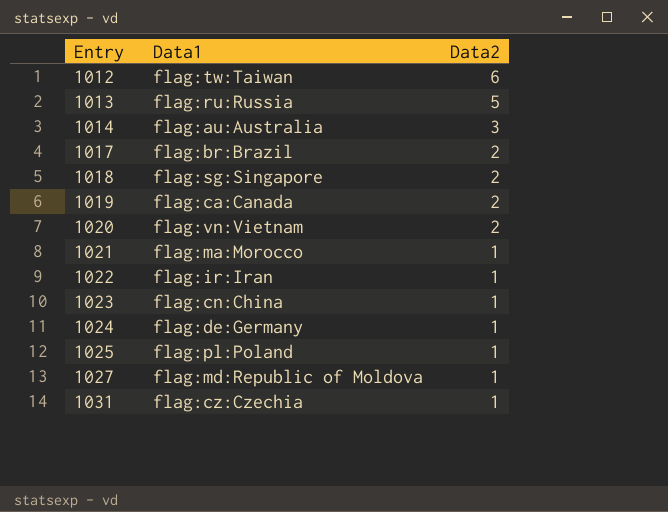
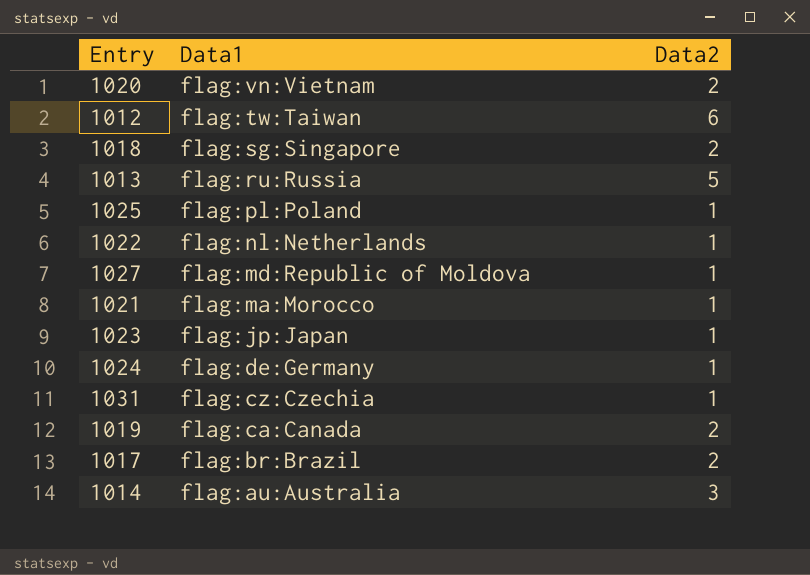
row order: Entry ascending -> Data1 descending
1022 | Data1: flag:ir:Iran -> flag:nl:Netherlands
1023 | Data1: flag:cn:China -> flag:jp:Japan

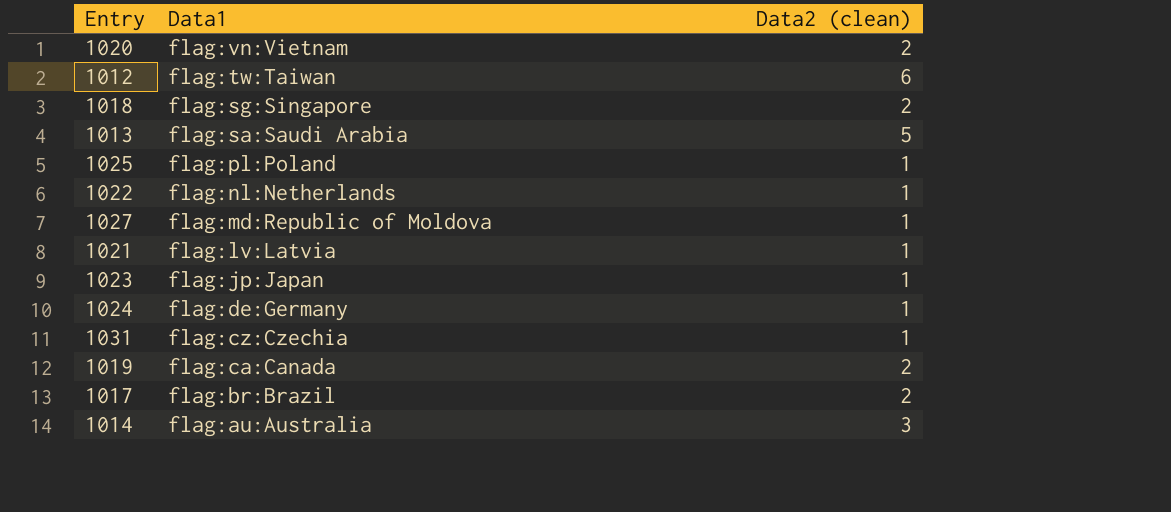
column name: Data2 -> Data2 (clean)
1013 | Data1: flag:ru:Russia -> flag:sa:Saudi Arabia
1021 | Data1: flag:ma:Morocco -> flag:lv:Latvia

